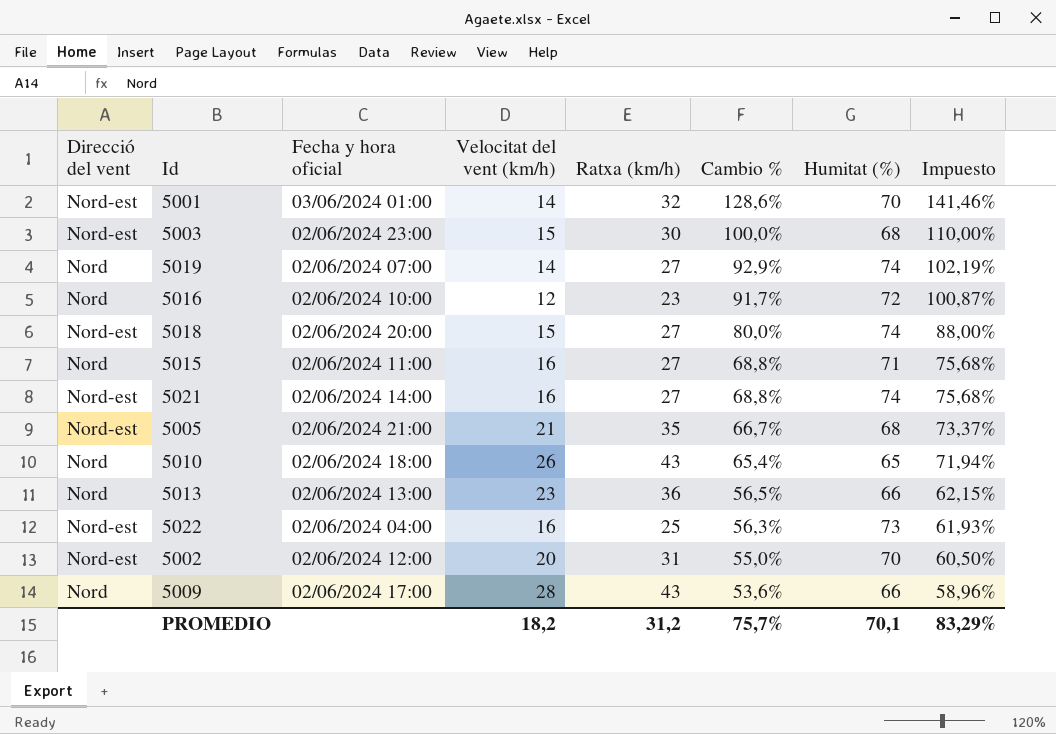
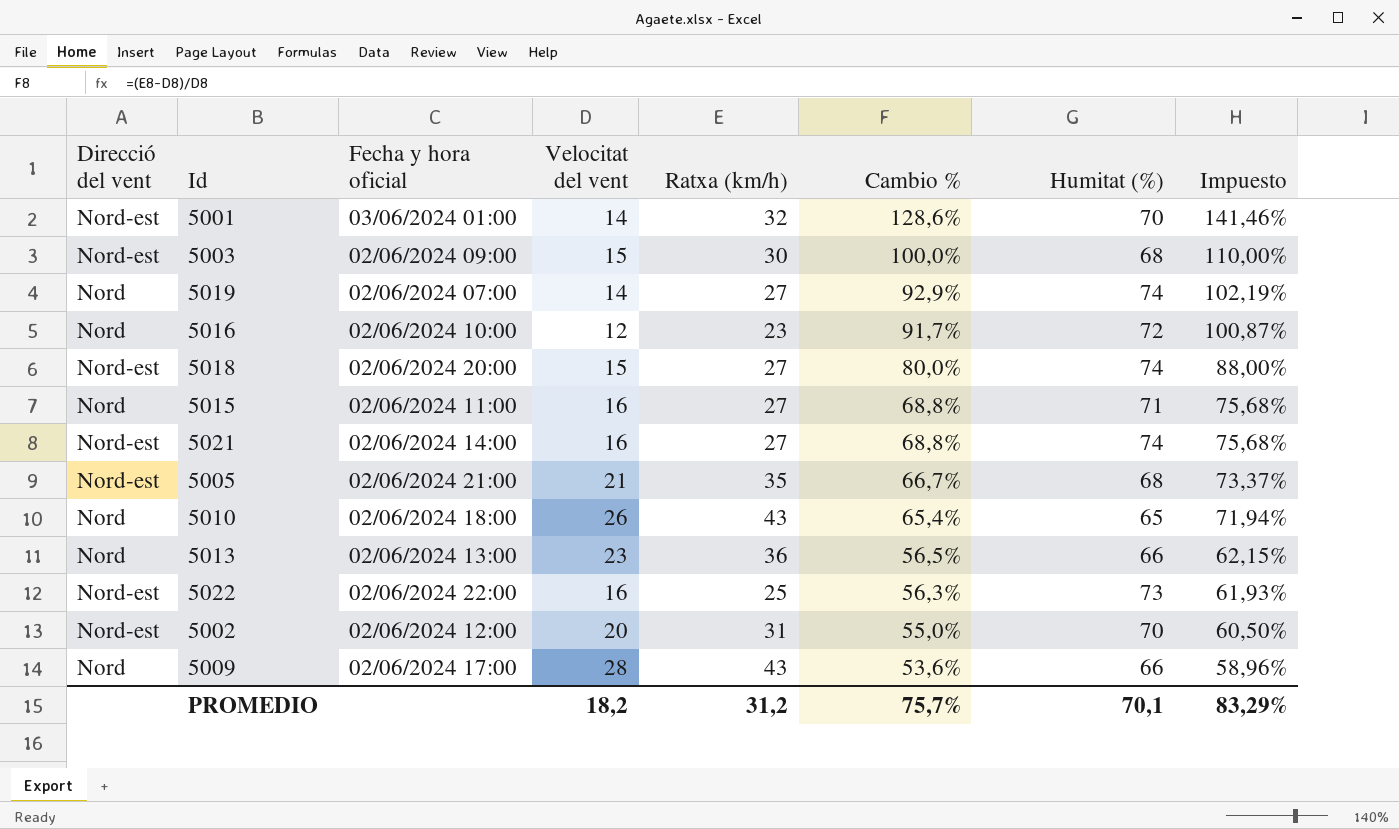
column name: Velocitat del vent (km/h) -> Velocitat del vent
5003 | Fecha y hora oficial: 02/06/2024 23:00 -> 02/06/2024 09:00
5022 | Fecha y hora oficial: 02/06/2024 04:00 -> 02/06/2024 22:00

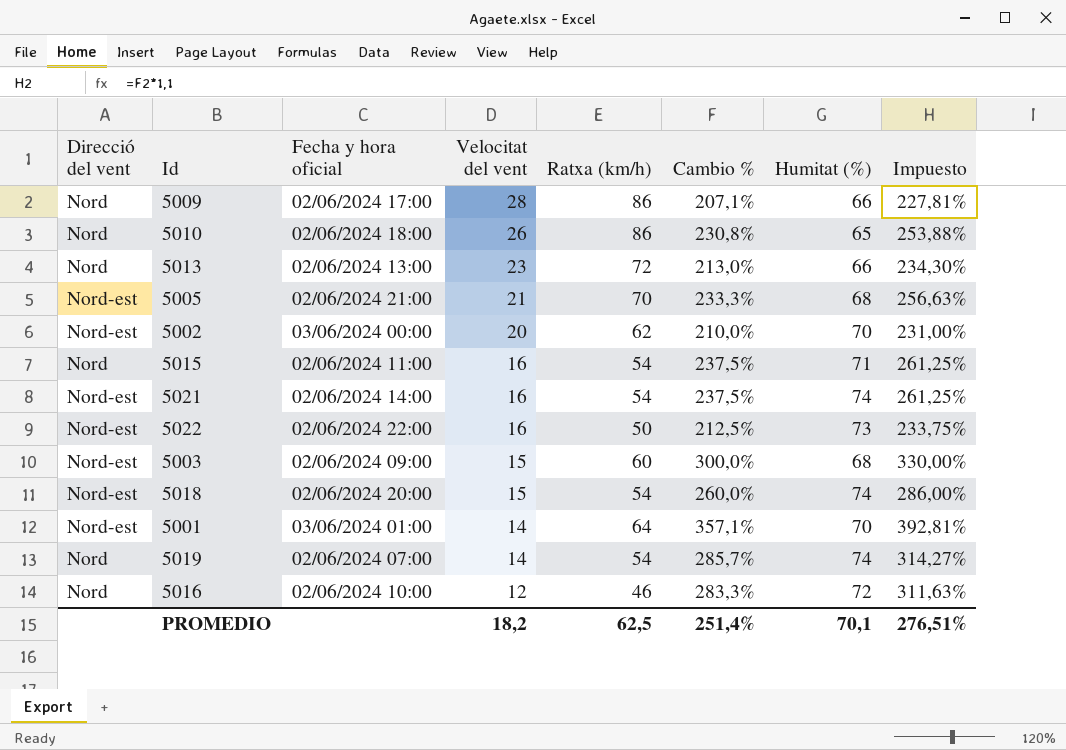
row order: Cambio % descending -> Velocitat del vent descending
5009 | Ratxa (km/h): 43 -> 86
5009 | Cambio %: 53,6% -> 207,1%
5009 | Impuesto: 58,96% -> 227,81%
5010 | Ratxa (km/h): 43 -> 86
5010 | Cambio %: 65,4% -> 230,8%
5010 | Impuesto: 71,94% -> 253,88%
5013 | Ratxa (km/h): 36 -> 72
5013 | Cambio %: 56,5% -> 213,0%
5013 | Impuesto: 62,15% -> 234,30%
5005 | Ratxa (km/h): 35 -> 70
5005 | Cambio %: 66,7% -> 233,3%
5005 | Impuesto: 73,37% -> 256,63%
5002 | Fecha y hora oficial: 02/06/2024 12:00 -> 03/06/2024 00:00
5002 | Ratxa (km/h): 31 -> 62
5002 | Cambio %: 55,0% -> 210,0%
5002 | Impuesto: 60,50% -> 231,00%
5015 | Ratxa (km/h): 27 -> 54
5015 | Cambio %: 68,8% -> 237,5%
5015 | Impuesto: 75,68% -> 261,25%
5021 | Ratxa (km/h): 27 -> 54
5021 | Cambio %: 68,8% -> 237,5%
5021 | Impuesto: 75,68% -> 261,25%
5022 | Ratxa (km/h): 25 -> 50
5022 | Cambio %: 56,3% -> 212,5%
5022 | Impuesto: 61,93% -> 233,75%
5003 | Ratxa (km/h): 30 -> 60
5003 | Cambio %: 100,0% -> 300,0%
5003 | Impuesto: 110,00% -> 330,00%
5018 | Ratxa (km/h): 27 -> 54
5018 | Cambio %: 80,0% -> 260,0%
5018 | Impuesto: 88,00% -> 286,00%
5001 | Ratxa (km/h): 32 -> 64
5001 | Cambio %: 128,6% -> 357,1%
5001 | Impuesto: 141,46% -> 392,81%
5019 | Ratxa (km/h): 27 -> 54
5019 | Cambio %: 92,9% -> 285,7%
5019 | Impuesto: 102,19% -> 314,27%
5016 | Ratxa (km/h): 23 -> 46
5016 | Cambio %: 91,7% -> 283,3%
5016 | Impuesto: 100,87% -> 311,63%
PROMEDIO | Ratxa (km/h): 31,2 -> 62,5
PROMEDIO | Cambio %: 75,7% -> 251,4%
PROMEDIO | Impuesto: 83,29% -> 276,51%

